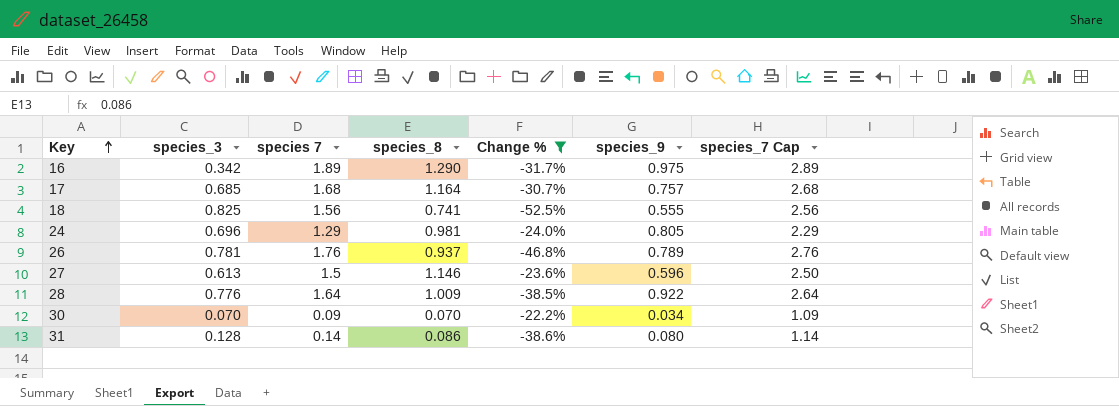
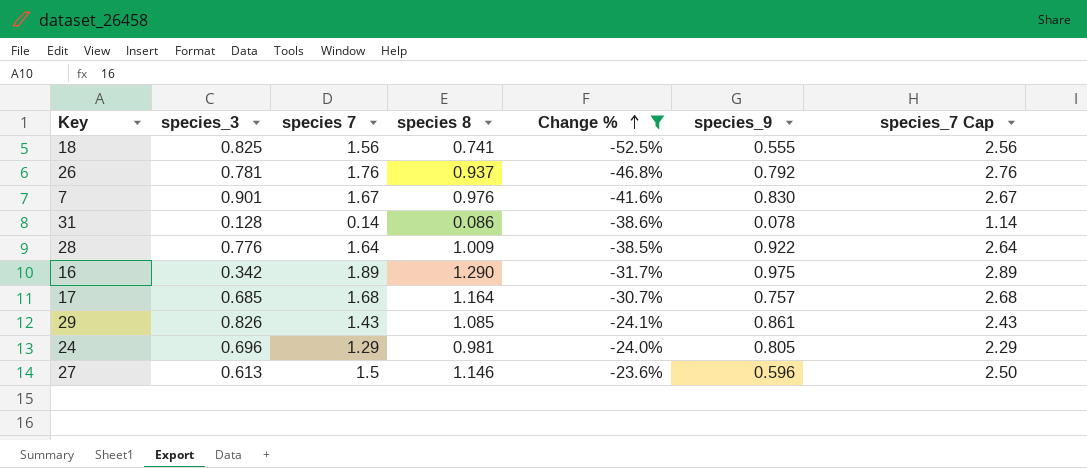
row order: Key ascending -> Change % ascending
column name: species_8 -> species 8
row 30: 0.070 | 0.09 | 0.070 | -22.2% | 0.034 | 1.09 -> none
26 | species_9: 0.789 -> 0.792
row 7: none -> 0.901 | 1.67 | 0.976 | -41.6% | 0.830 | 2.67
31 | species_9: 0.080 -> 0.078
row 29: none -> 0.826 | 1.43 | 1.085 | -24.1% | 0.861 | 2.43

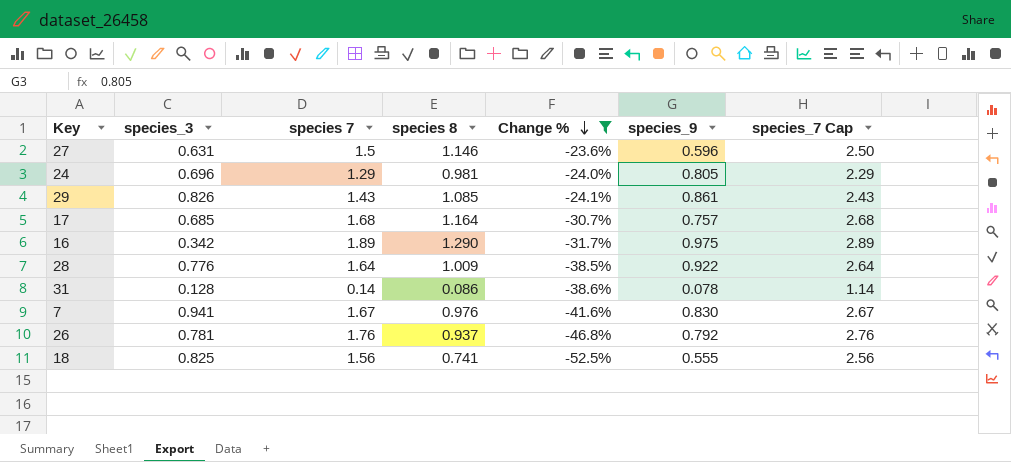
row order: Change % ascending -> Change % descending
27 | species_3: 0.613 -> 0.631
7 | species_3: 0.901 -> 0.941

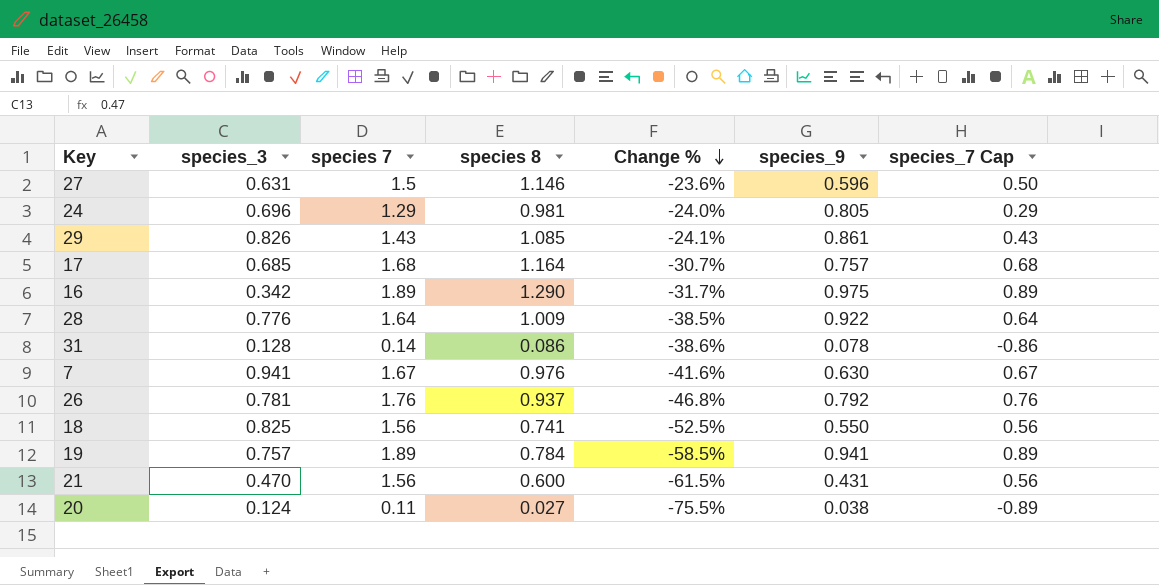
filter: Change % >= -52.5% -> none
column species_7 Cap | formula: [species 7] + 1 -> [species 7] - 1
7 | species_9: 0.830 -> 0.630
18 | species_9: 0.555 -> 0.550

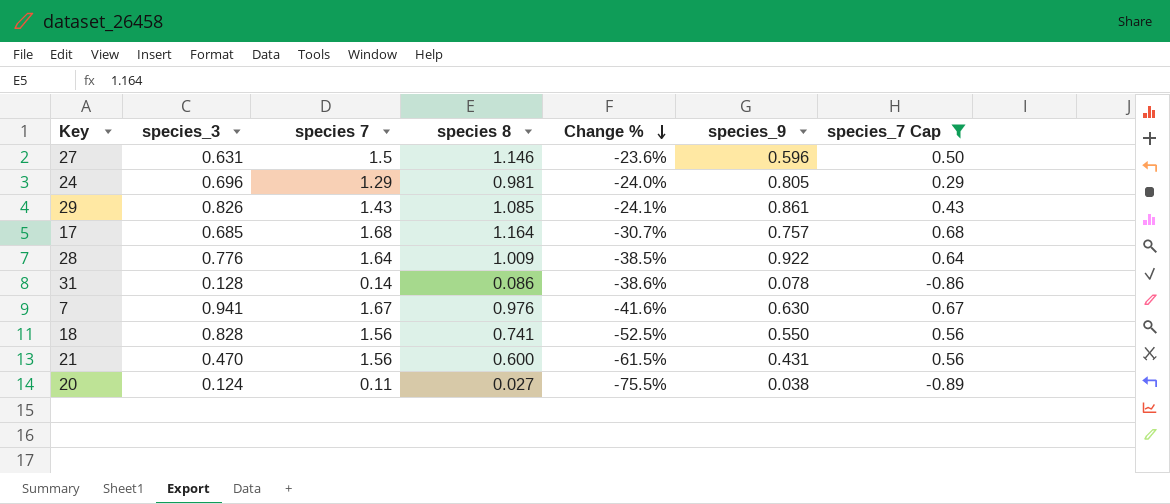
filter: none -> species_7 Cap <= 0.68
18 | species_3: 0.825 -> 0.828

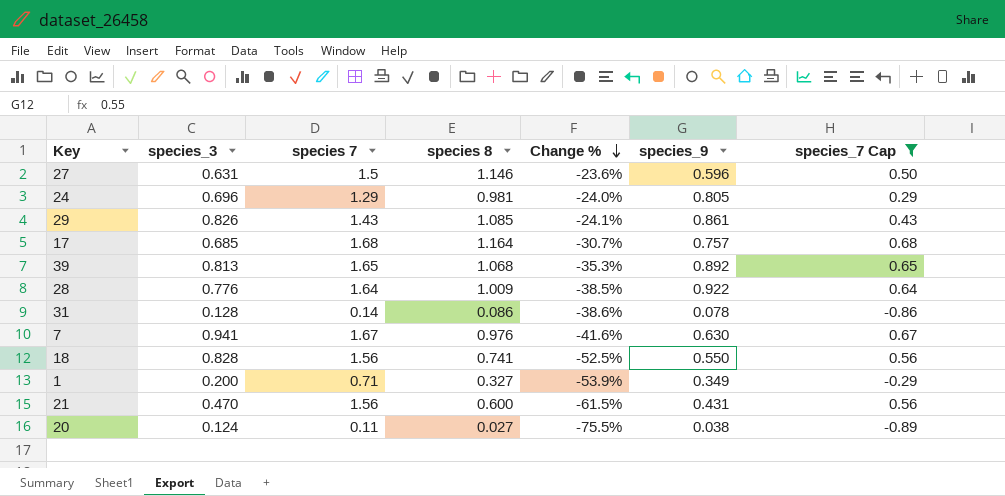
row 39: none -> 0.813 | 1.65 | 1.068 | -35.3% | 0.892 | 0.65
row 1: none -> 0.200 | 0.71 | 0.327 | -53.9% | 0.349 | -0.29

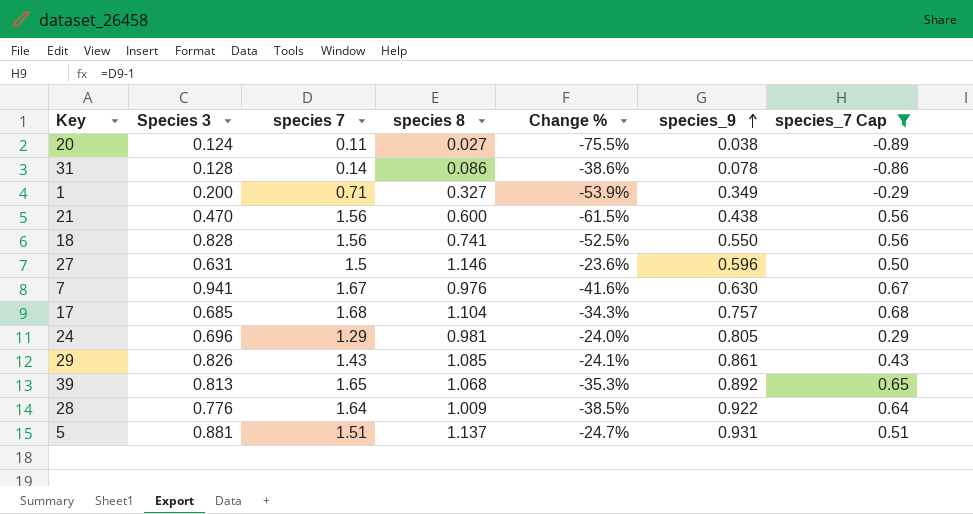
row order: Change % descending -> species_9 ascending
column name: species_3 -> Species 3
21 | species_9: 0.431 -> 0.438
17 | species 8: 1.164 -> 1.104
17 | Change %: -30.7% -> -34.3%
row 5: none -> 0.881 | 1.51 | 1.137 | -24.7% | 0.931 | 0.51

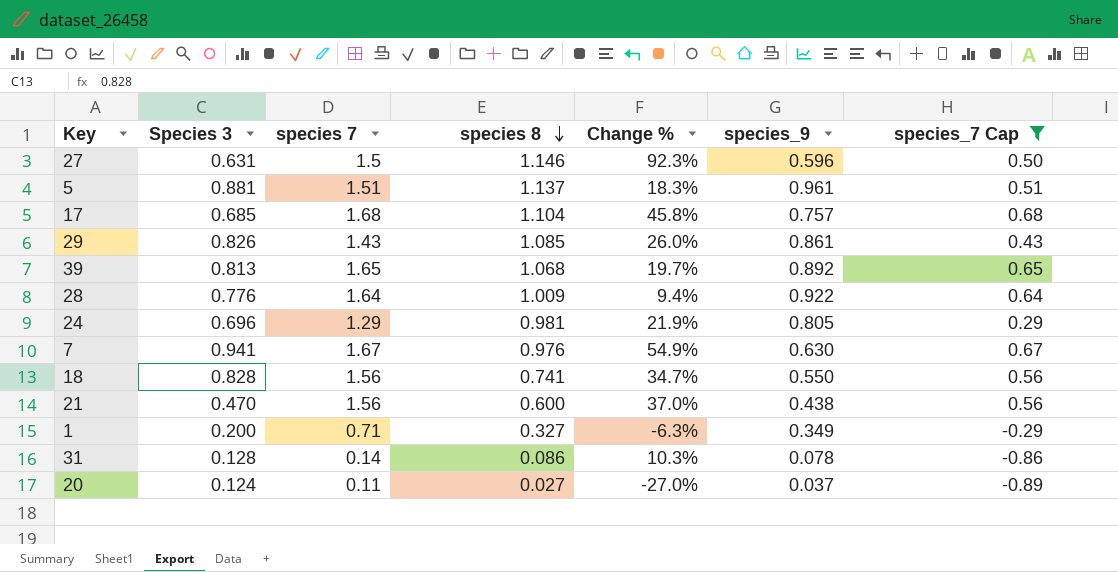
row order: species_9 ascending -> species 8 descending
column Change % | formula: ([species 8] - [species 7]) / [species 7] -> ([species 8] - [species_9]) / [species_9]
5 | species_9: 0.931 -> 0.961
20 | species_9: 0.038 -> 0.037

